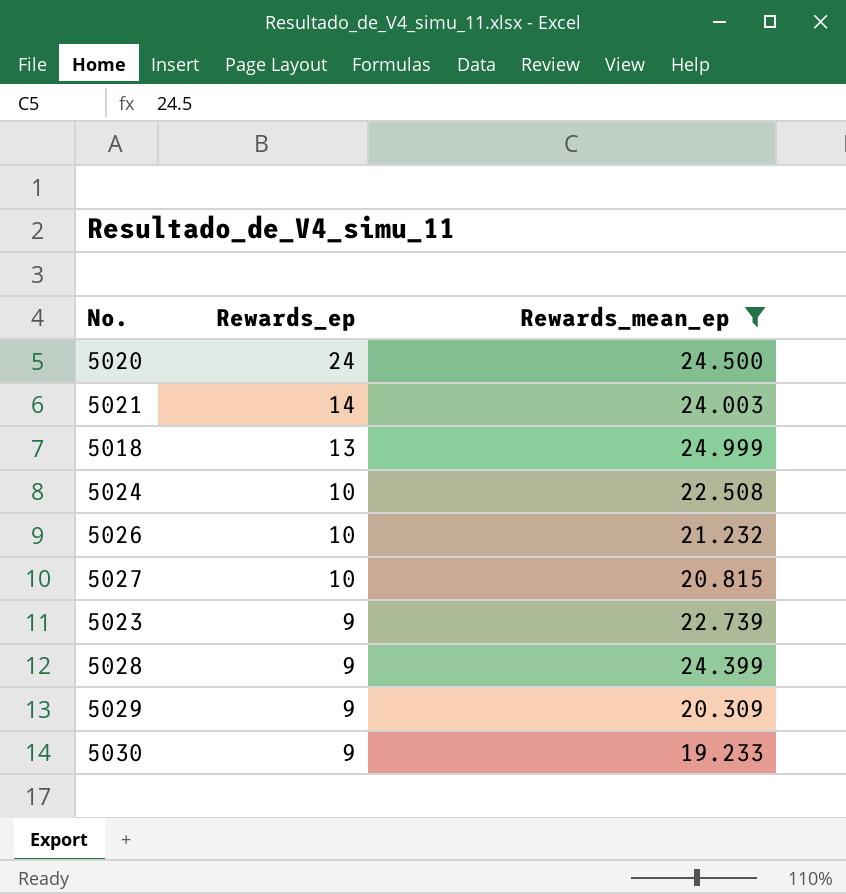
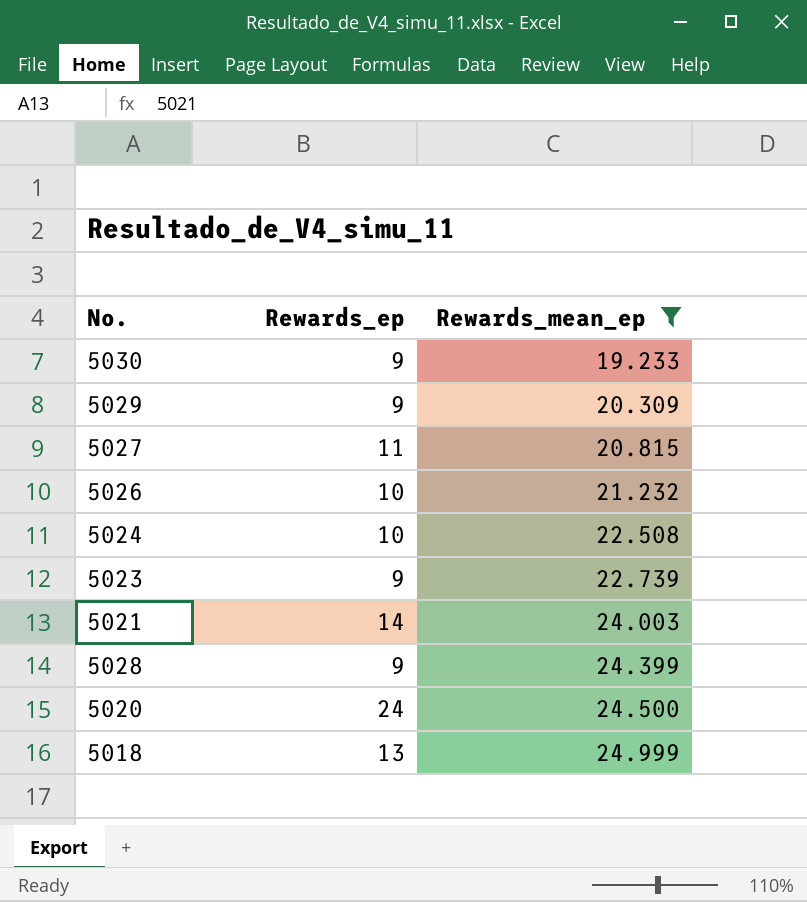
row order: Rewards_ep descending -> Rewards_mean_ep ascending
5027 | Rewards_ep: 10 -> 11

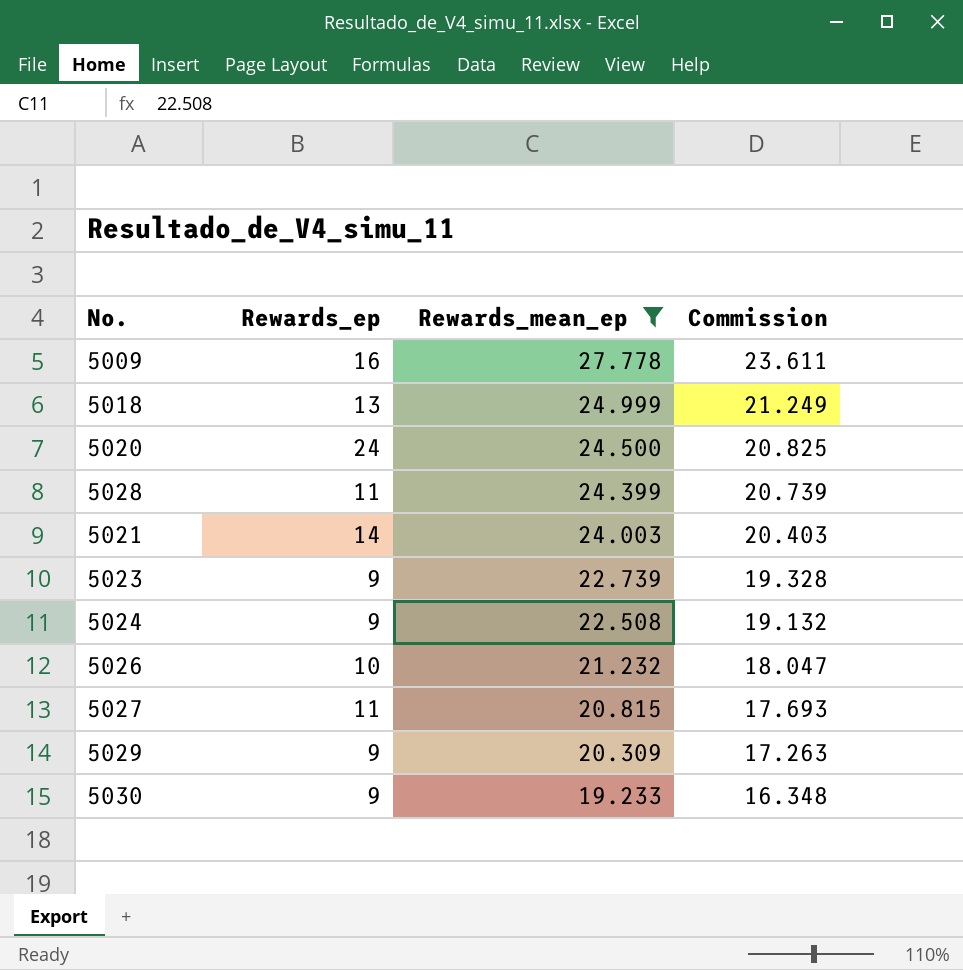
row order: Rewards_mean_ep ascending -> Rewards_mean_ep descending
column Commission | formula: none -> [Rewards_mean_ep] * 0.85
row 5009: none -> 16 | 27.778 | 23.611
5028 | Rewards_ep: 9 -> 11
5024 | Rewards_ep: 10 -> 9

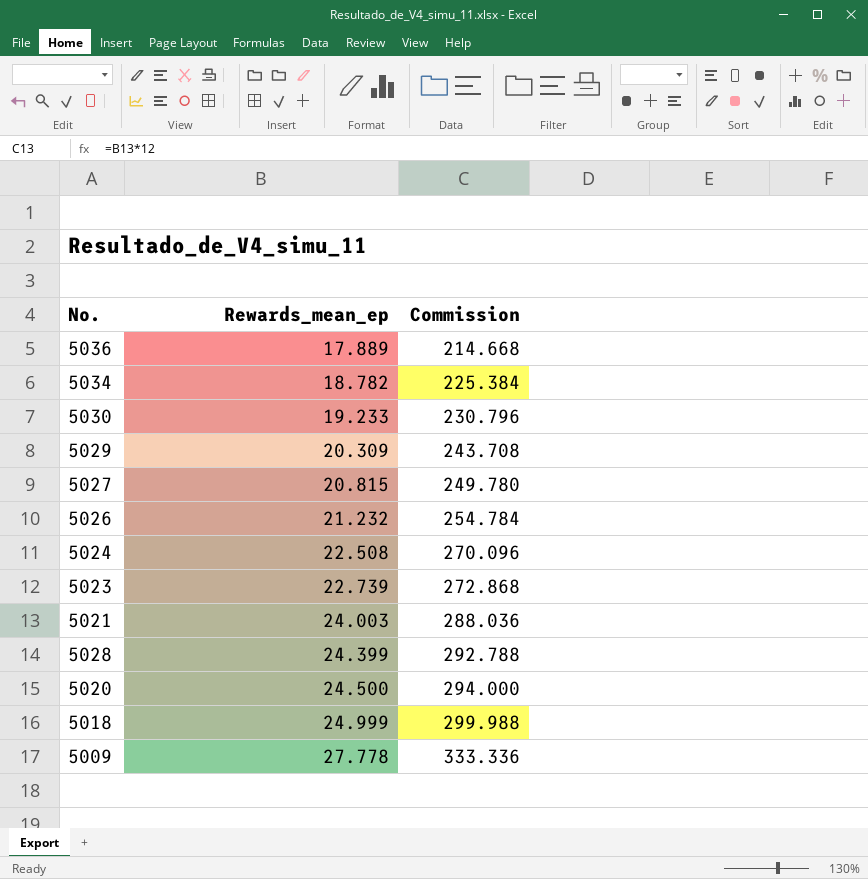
filter: Rewards_mean_ep >= 19.233 -> none
row order: Rewards_mean_ep descending -> Rewards_mean_ep ascending
column Rewards_ep | position: 2 -> none
column Commission | formula: [Rewards_mean_ep] * 0.85 -> [Rewards_mean_ep] * 12

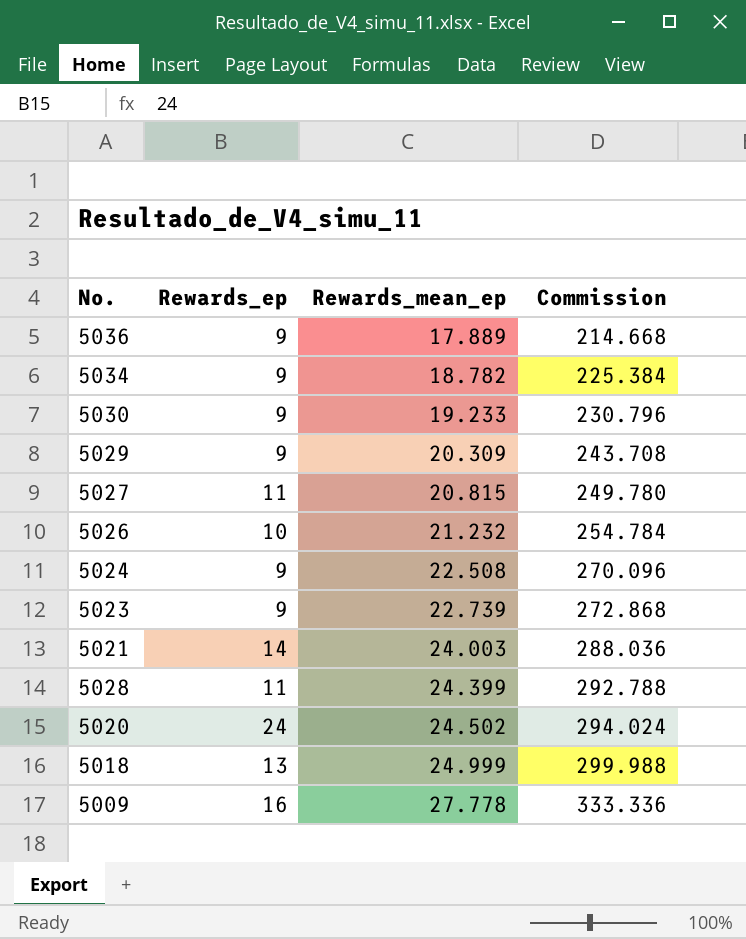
column Rewards_ep | position: none -> 2
5020 | Rewards_mean_ep: 24.500 -> 24.502
5020 | Commission: 294.000 -> 294.024

